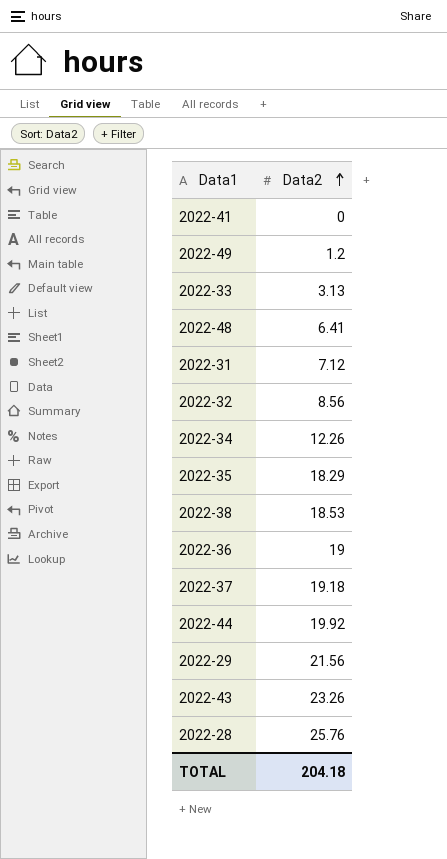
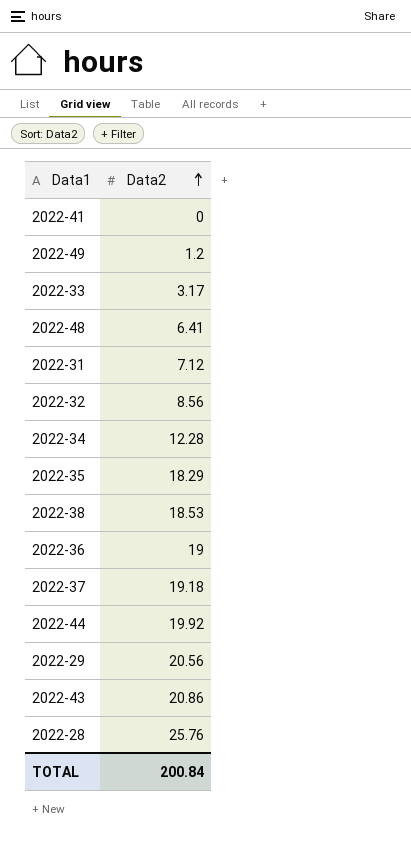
2022-33 | Data2: 3.13 -> 3.17
2022-34 | Data2: 12.26 -> 12.28
2022-29 | Data2: 21.56 -> 20.56
2022-43 | Data2: 23.26 -> 20.86
TOTAL | Data2: 204.18 -> 200.84

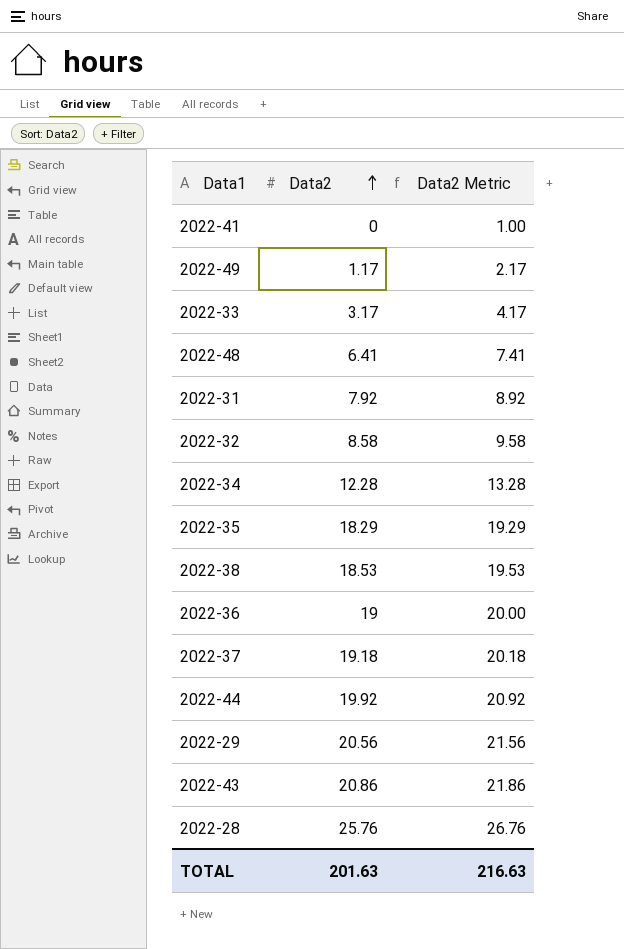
column Data2 Metric | formula: none -> [Data2] + 1
2022-49 | Data2: 1.2 -> 1.17
2022-31 | Data2: 7.12 -> 7.92
2022-32 | Data2: 8.56 -> 8.58
TOTAL | Data2: 200.84 -> 201.63

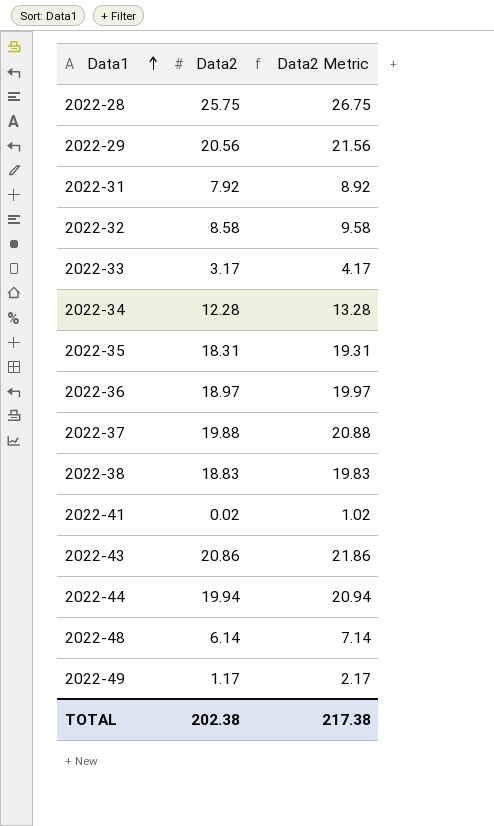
row order: Data2 ascending -> Data1 ascending
2022-28 | Data2: 25.76 -> 25.75
2022-28 | Data2 Metric: 26.76 -> 26.75
2022-35 | Data2: 18.29 -> 18.31
2022-35 | Data2 Metric: 19.29 -> 19.31
2022-36 | Data2: 19 -> 18.97
2022-36 | Data2 Metric: 20.00 -> 19.97
2022-37 | Data2: 19.18 -> 19.88
2022-37 | Data2 Metric: 20.18 -> 20.88
2022-38 | Data2: 18.53 -> 18.83
2022-38 | Data2 Metric: 19.53 -> 19.83
2022-41 | Data2: 0 -> 0.02
2022-41 | Data2 Metric: 1.00 -> 1.02
2022-44 | Data2: 19.92 -> 19.94
2022-44 | Data2 Metric: 20.92 -> 20.94
2022-48 | Data2: 6.41 -> 6.14
2022-48 | Data2 Metric: 7.41 -> 7.14
TOTAL | Data2: 201.63 -> 202.38
TOTAL | Data2 Metric: 216.63 -> 217.38

